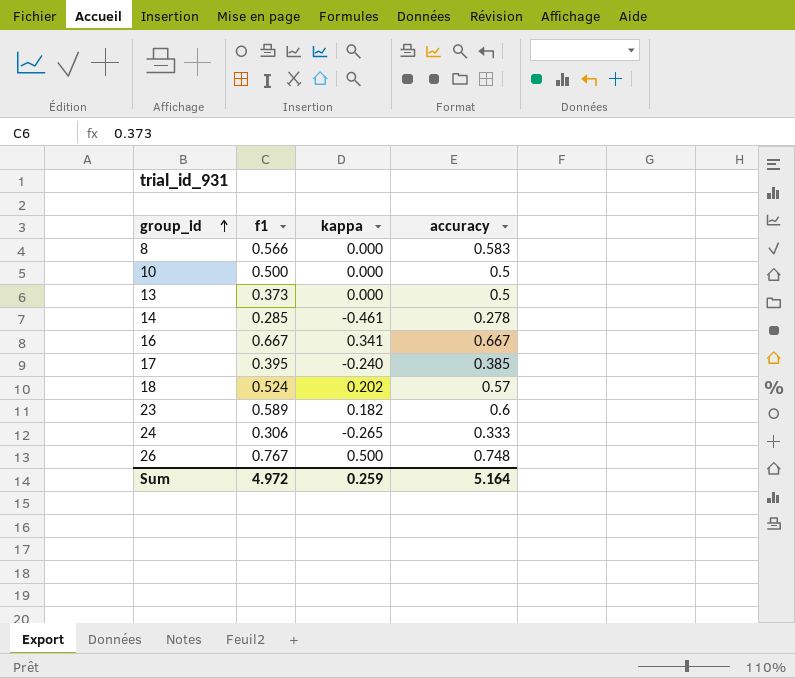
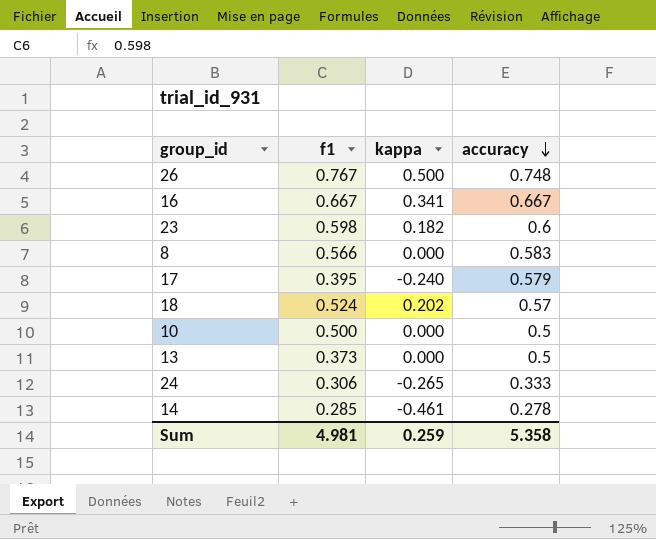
row order: group_id ascending -> accuracy descending
23 | f1: 0.589 -> 0.598
17 | accuracy: 0.385 -> 0.579
Sum | f1: 4.972 -> 4.981
Sum | accuracy: 5.164 -> 5.358

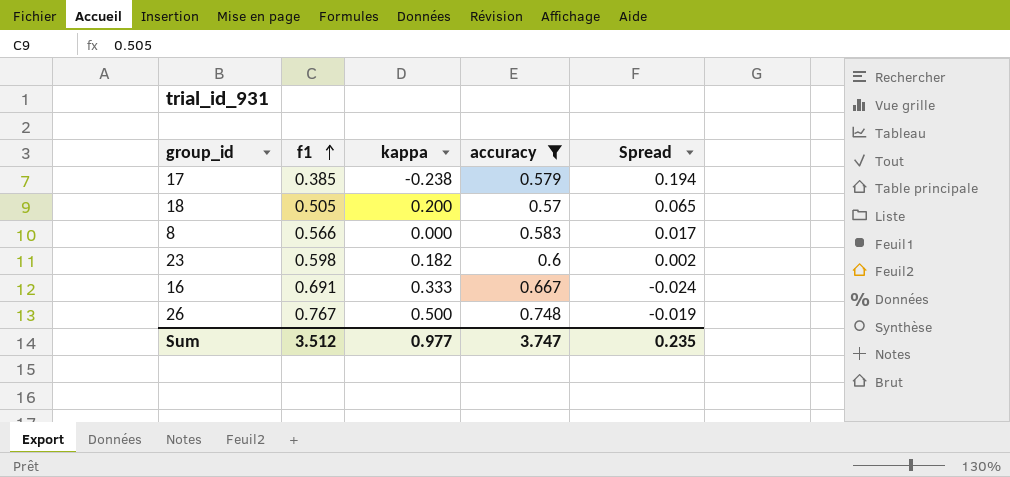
filter: none -> accuracy >= 0.57
row order: accuracy descending -> f1 ascending
column Spread | formula: none -> [accuracy] - [f1]
17 | f1: 0.395 -> 0.385
17 | kappa: -0.240 -> -0.238
18 | f1: 0.524 -> 0.505
18 | kappa: 0.202 -> 0.200
16 | f1: 0.667 -> 0.691
16 | kappa: 0.341 -> 0.333
Sum | f1: 4.981 -> 3.512
Sum | kappa: 0.259 -> 0.977
Sum | accuracy: 5.358 -> 3.747

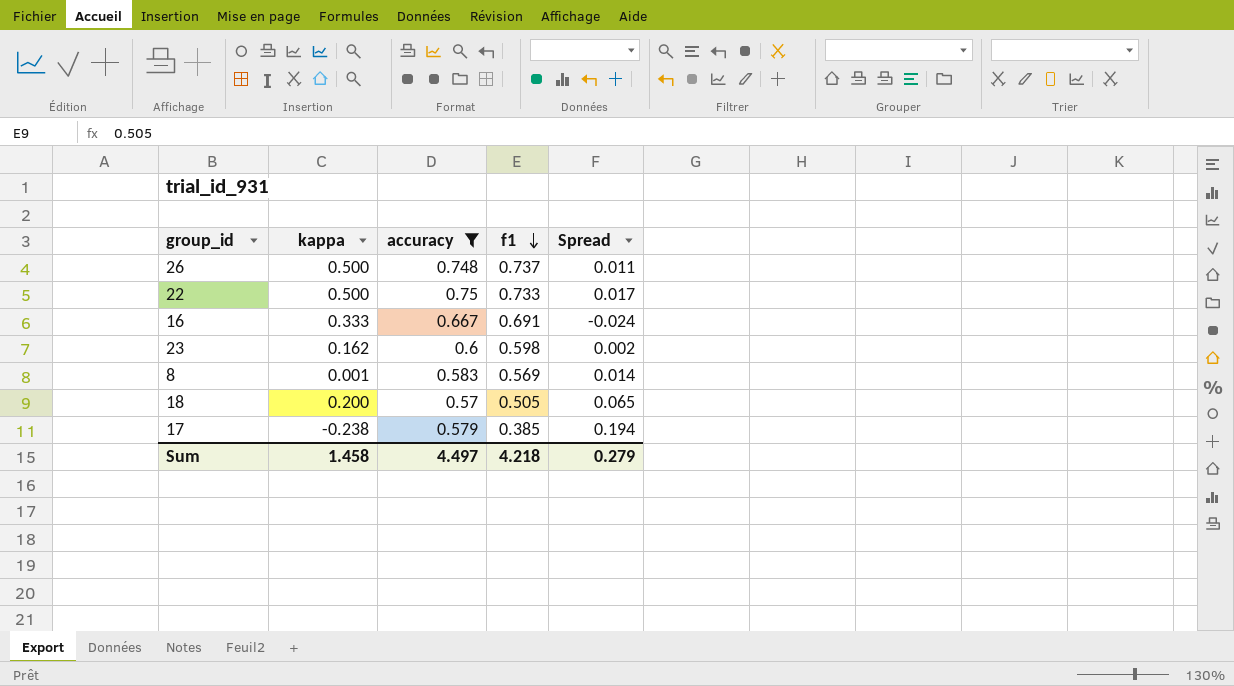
row order: f1 ascending -> f1 descending
column f1 | position: 2 -> 4
26 | f1: 0.767 -> 0.737
26 | Spread: -0.019 -> 0.011
row 22: none -> 0.500 | 0.75 | 0.733 | 0.017
23 | kappa: 0.182 -> 0.162
8 | kappa: 0.000 -> 0.001
8 | f1: 0.566 -> 0.569
8 | Spread: 0.017 -> 0.014
Sum | kappa: 0.977 -> 1.458
Sum | accuracy: 3.747 -> 4.497
Sum | f1: 3.512 -> 4.218
Sum | Spread: 0.235 -> 0.279

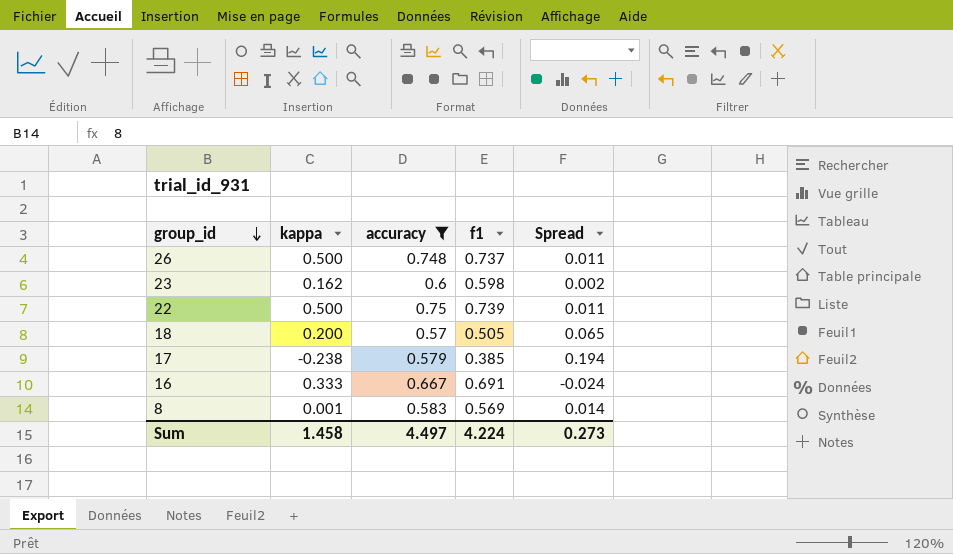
row order: f1 descending -> group_id descending
22 | f1: 0.733 -> 0.739
22 | Spread: 0.017 -> 0.011
Sum | f1: 4.218 -> 4.224
Sum | Spread: 0.279 -> 0.273

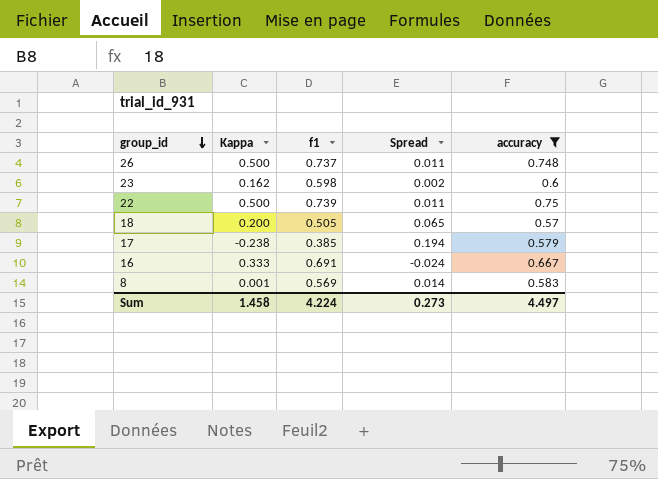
column name: kappa -> Kappa
column accuracy | position: 3 -> 5

